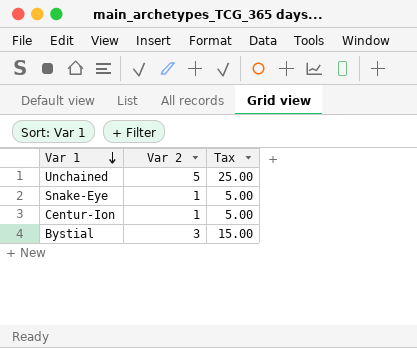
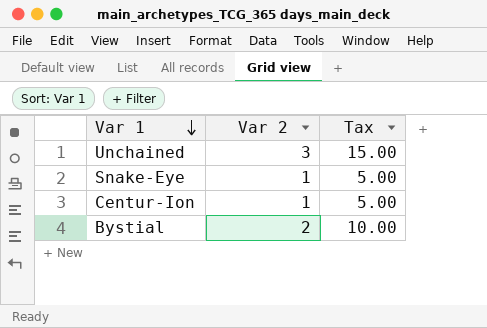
Unchained | Var 2: 5 -> 3
Unchained | Tax: 25.00 -> 15.00
Bystial | Var 2: 3 -> 2
Bystial | Tax: 15.00 -> 10.00

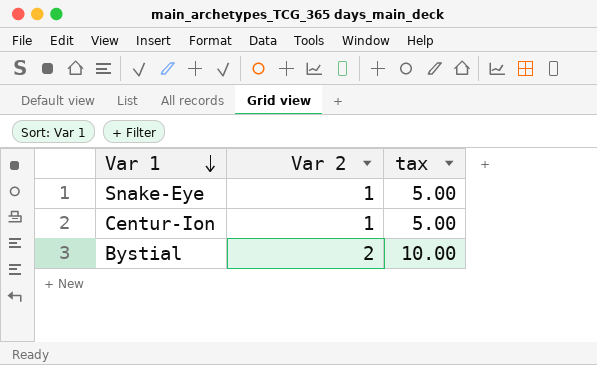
column name: Tax -> tax
row Unchained: 3 | 15.00 -> none

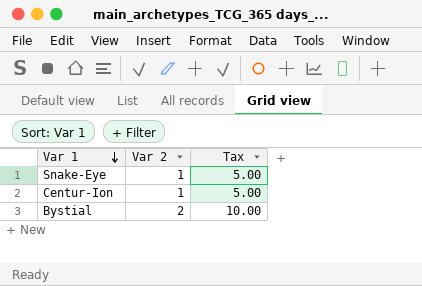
column name: tax -> Tax

